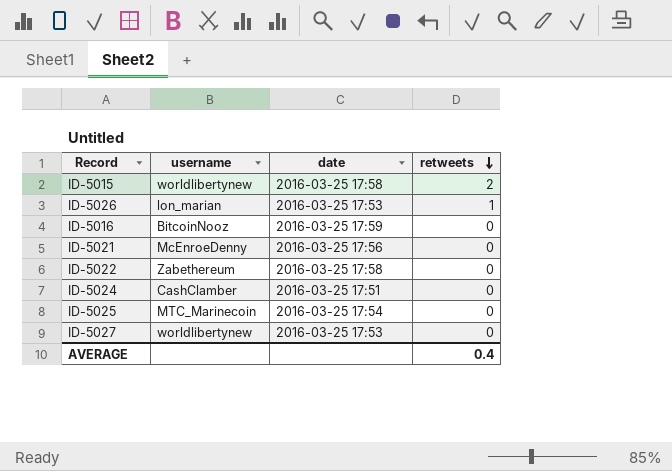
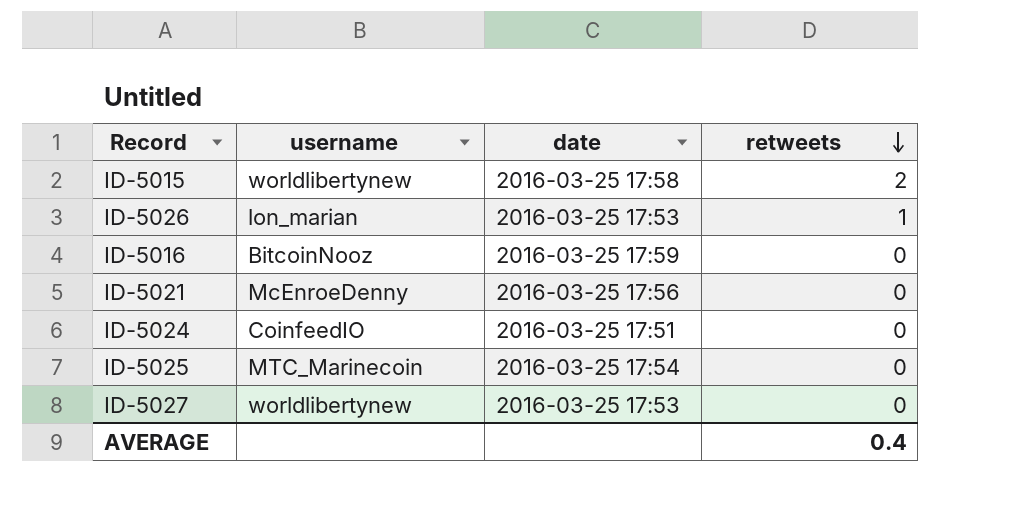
row ID-5022: Zabethereum | 2016-03-25 17:58 | 0 -> none
ID-5024 | username: CashClamber -> CoinfeedIO

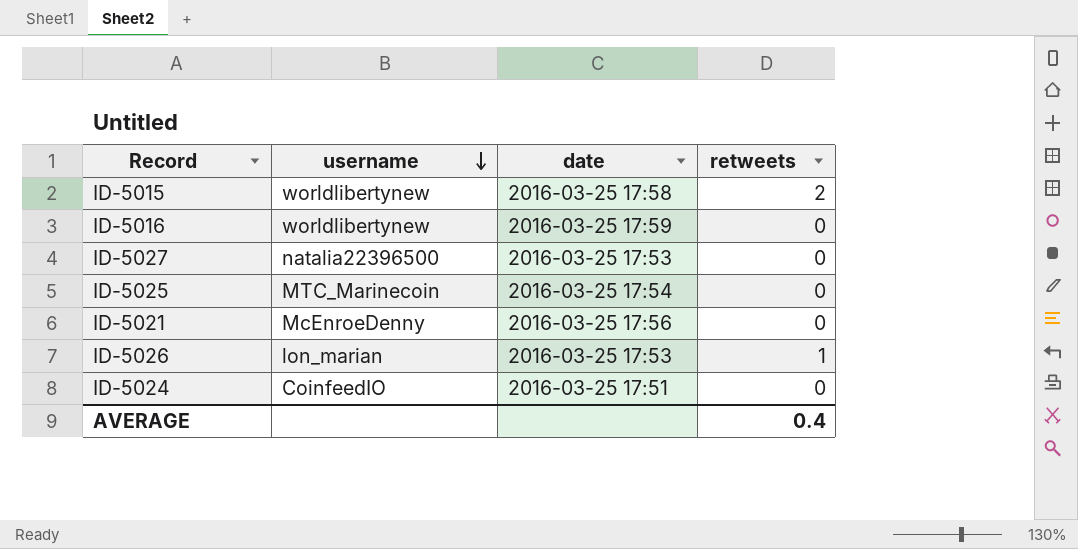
row order: retweets descending -> username descending
ID-5016 | username: BitcoinNooz -> worldlibertynew
ID-5027 | username: worldlibertynew -> natalia22396500

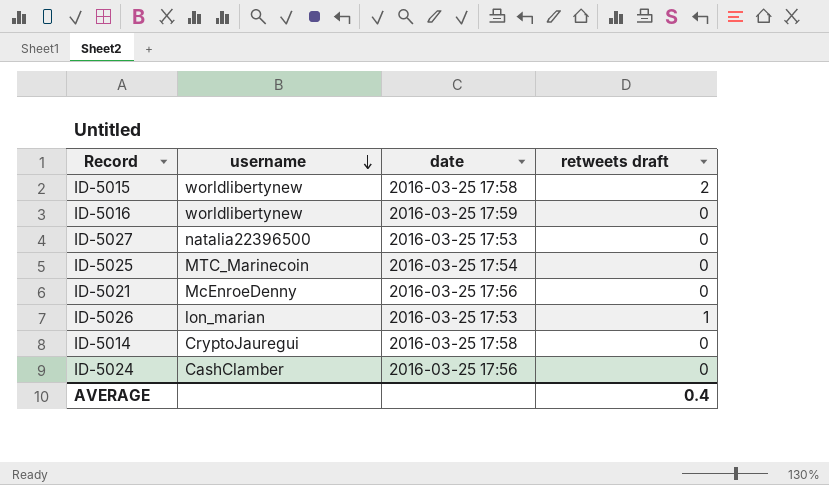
column name: retweets -> retweets draft
row ID-5014: none -> CryptoJauregui | 2016-03-25 17:58 | 0
ID-5024 | username: CoinfeedIO -> CashClamber
ID-5024 | date: 2016-03-25 17:51 -> 2016-03-25 17:56

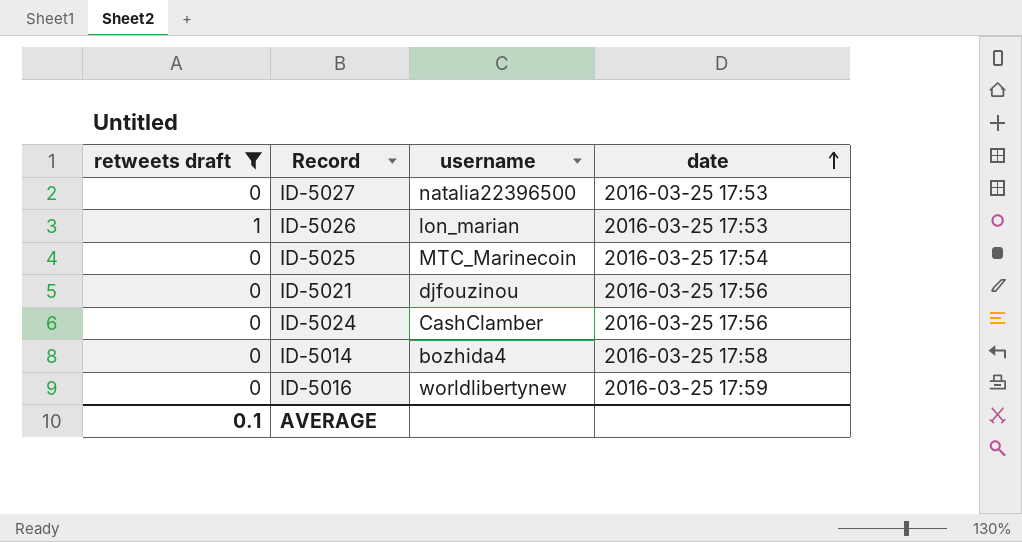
filter: none -> retweets draft != 2
row order: username descending -> date ascending
column retweets draft | position: 4 -> 1
ID-5021 | username: McEnroeDenny -> djfouzinou
ID-5014 | username: CryptoJauregui -> bozhida4
AVERAGE | retweets draft: 0.4 -> 0.1

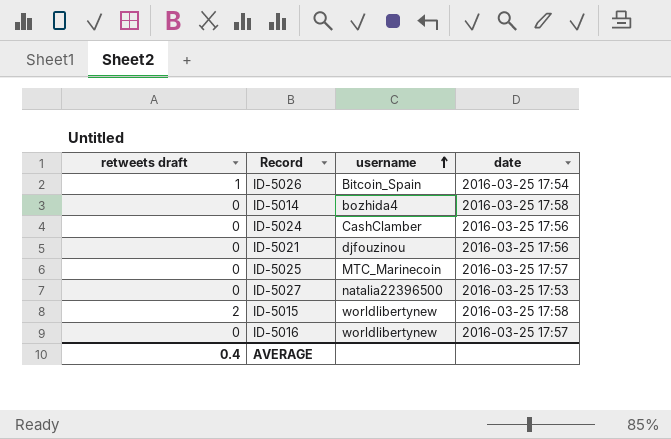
filter: retweets draft != 2 -> none
row order: date ascending -> username ascending
ID-5026 | username: lon_marian -> Bitcoin_Spain
ID-5026 | date: 2016-03-25 17:53 -> 2016-03-25 17:54
ID-5025 | date: 2016-03-25 17:54 -> 2016-03-25 17:57
ID-5016 | date: 2016-03-25 17:59 -> 2016-03-25 17:57
AVERAGE | retweets draft: 0.1 -> 0.4

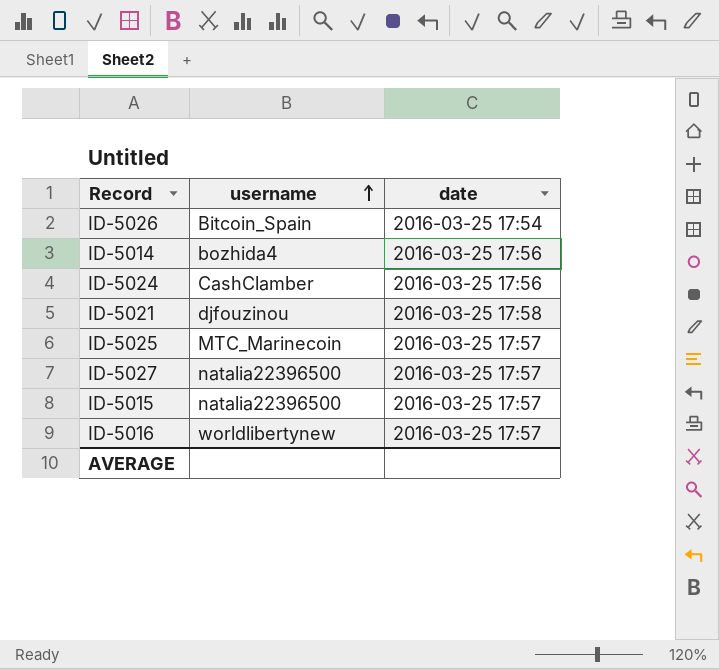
column retweets draft | position: 1 -> none
ID-5014 | date: 2016-03-25 17:58 -> 2016-03-25 17:56
ID-5021 | date: 2016-03-25 17:56 -> 2016-03-25 17:58
ID-5027 | date: 2016-03-25 17:53 -> 2016-03-25 17:57
ID-5015 | username: worldlibertynew -> natalia22396500
ID-5015 | date: 2016-03-25 17:58 -> 2016-03-25 17:57

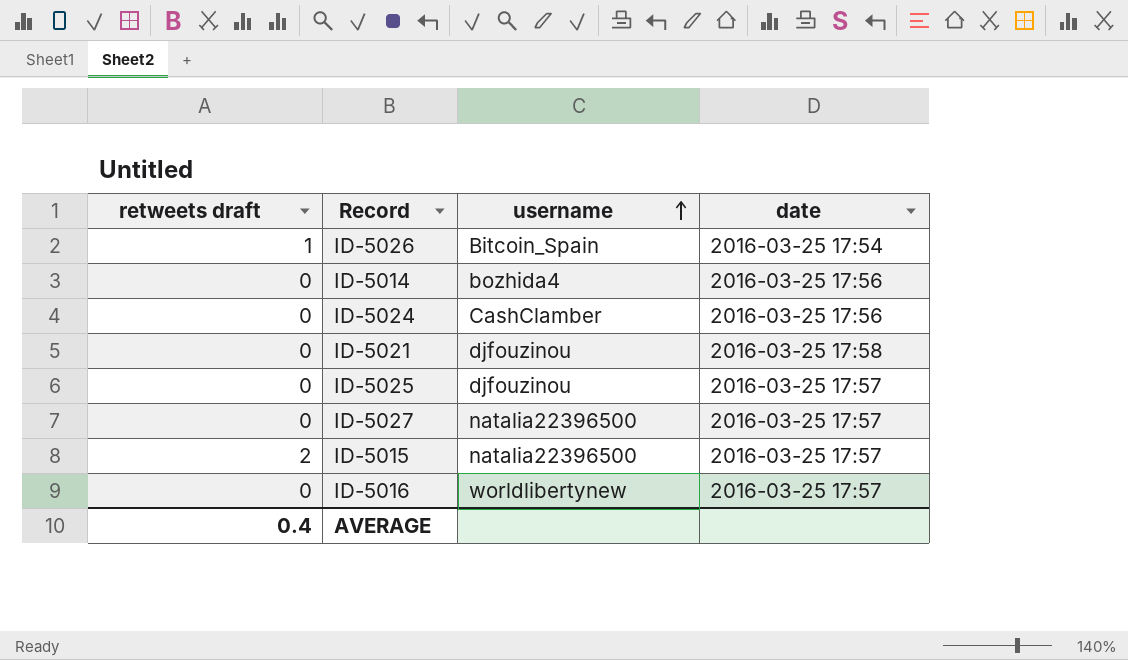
column retweets draft | position: none -> 1
ID-5025 | username: MTC_Marinecoin -> djfouzinou

